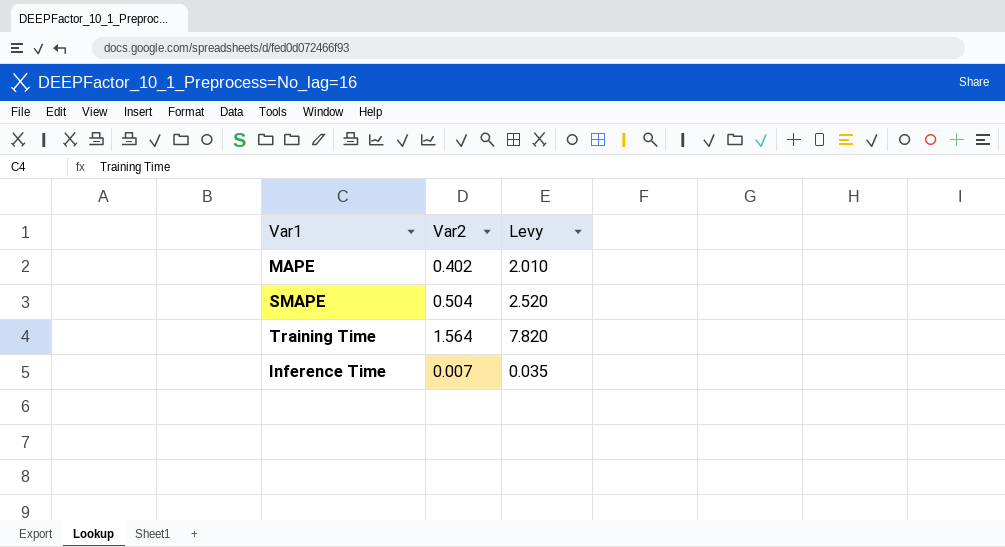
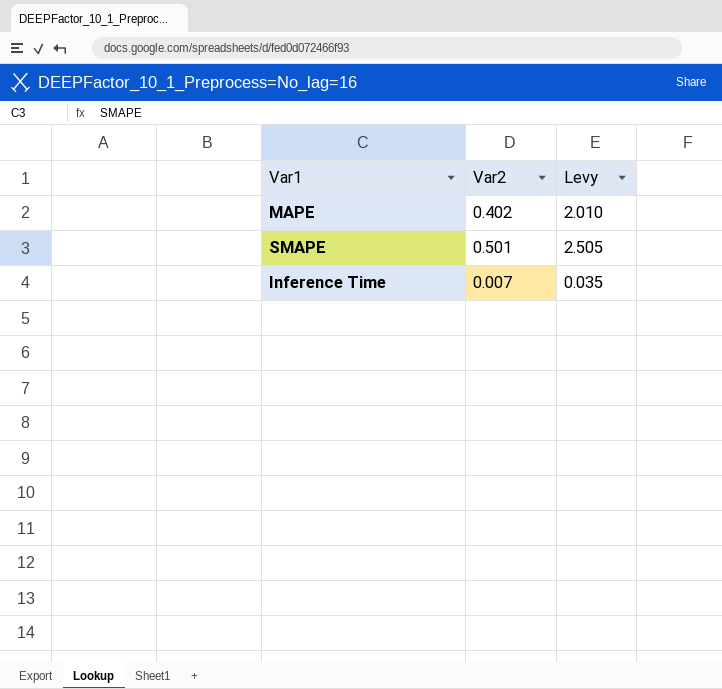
row Training Time: 1.564 | 7.820 -> none
SMAPE | Var2: 0.504 -> 0.501
SMAPE | Levy: 2.520 -> 2.505

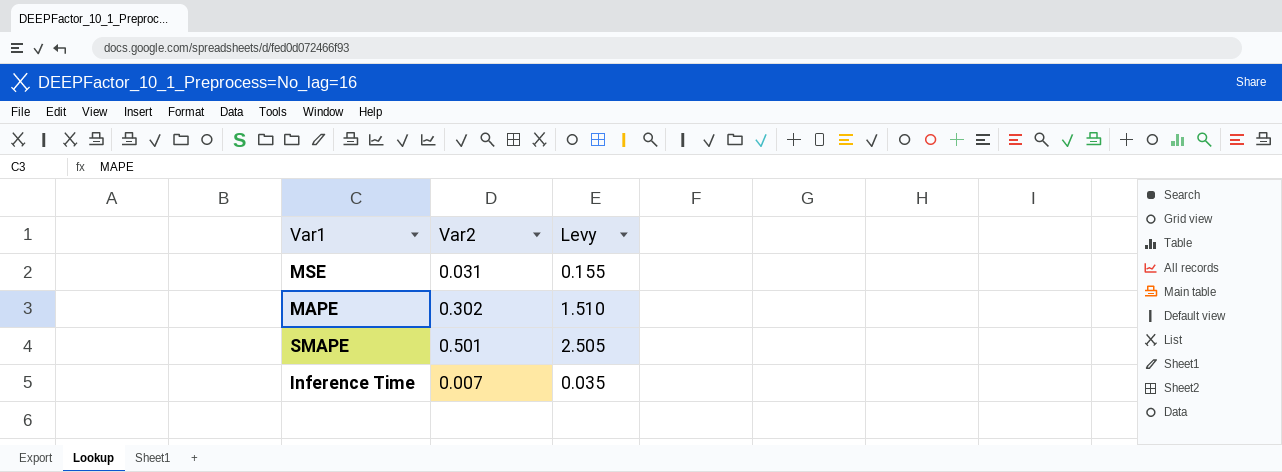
row MSE: none -> 0.031 | 0.155
MAPE | Var2: 0.402 -> 0.302
MAPE | Levy: 2.010 -> 1.510

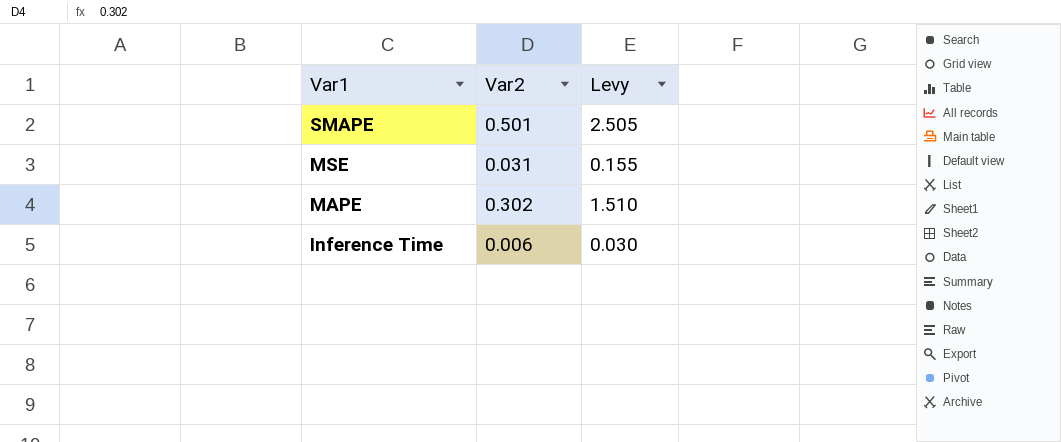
row order: none -> Var1 descending
Inference Time | Var2: 0.007 -> 0.006
Inference Time | Levy: 0.035 -> 0.030

